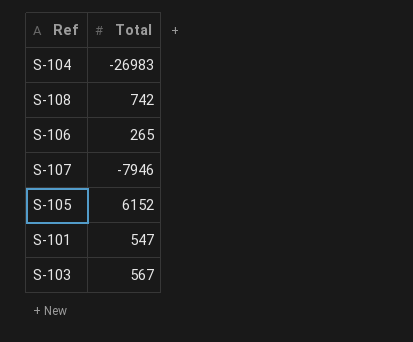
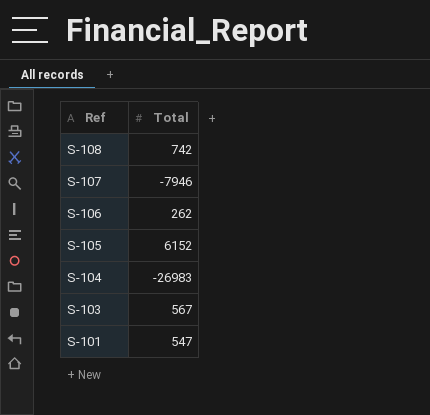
row order: none -> Ref descending
S-106 | Total: 265 -> 262

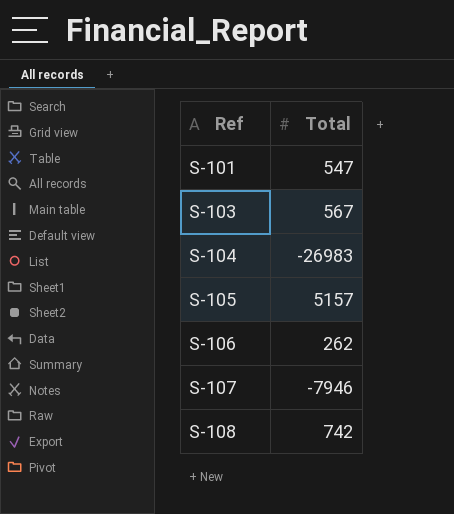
row order: Ref descending -> Ref ascending
S-105 | Total: 6152 -> 5157

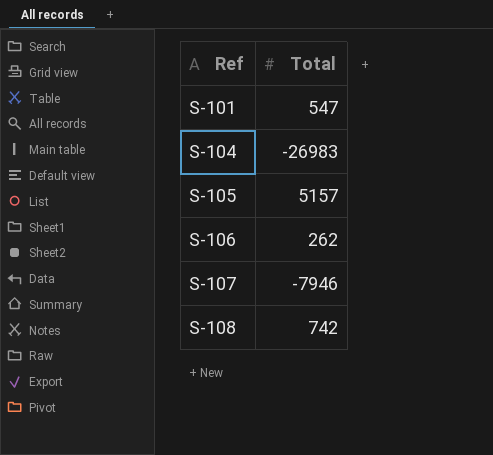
row S-103: 567 -> none

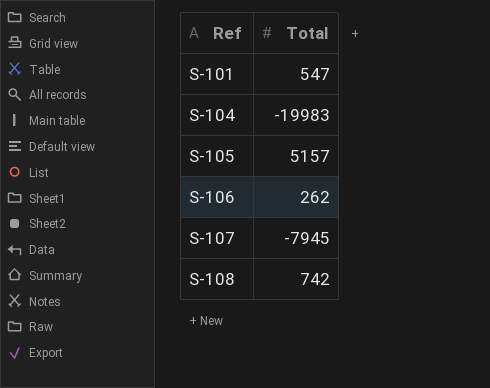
S-104 | Total: -26983 -> -19983
S-107 | Total: -7946 -> -7945

